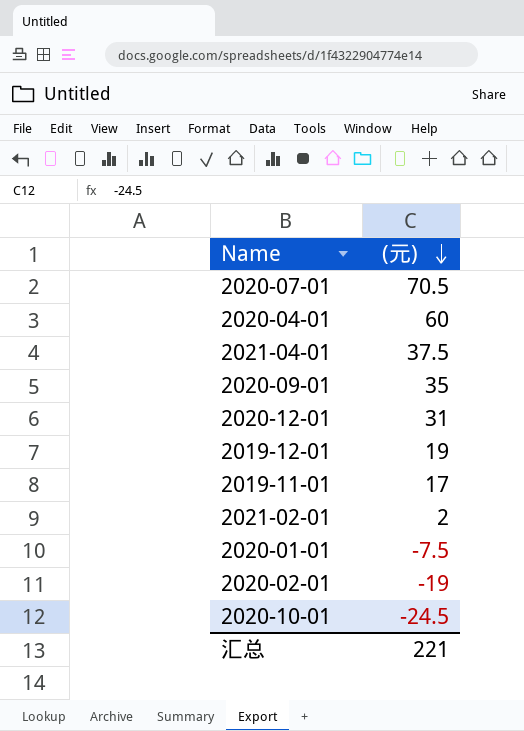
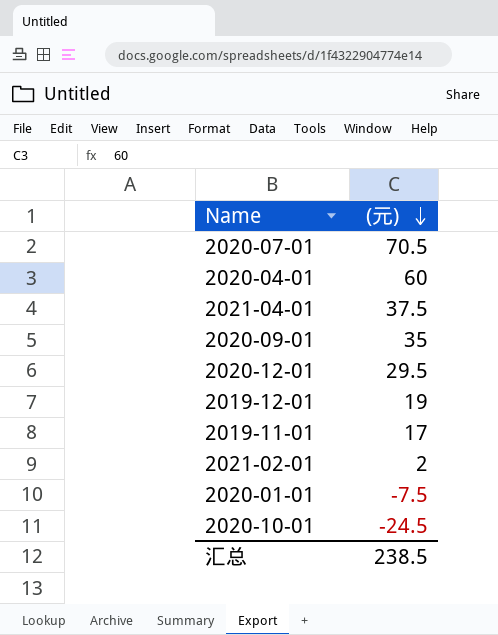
row 2020-02-01: -19 -> none
2020-12-01 | (元): 31 -> 29.5
汇总 | (元): 221 -> 238.5

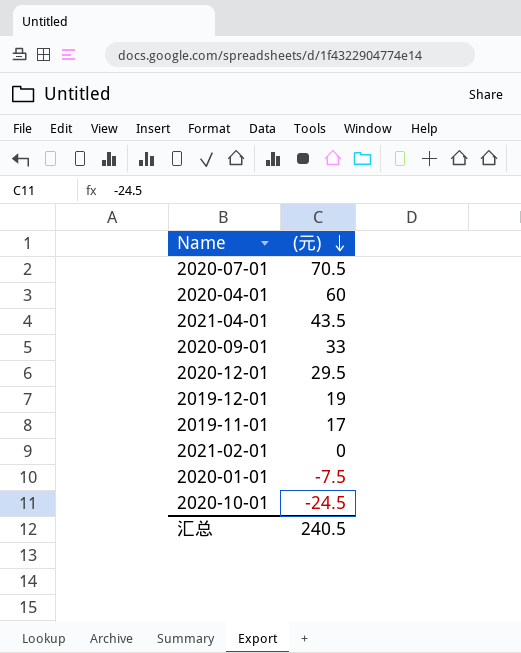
2021-04-01 | (元): 37.5 -> 43.5
2020-09-01 | (元): 35 -> 33
2021-02-01 | (元): 2 -> 0
汇总 | (元): 238.5 -> 240.5

